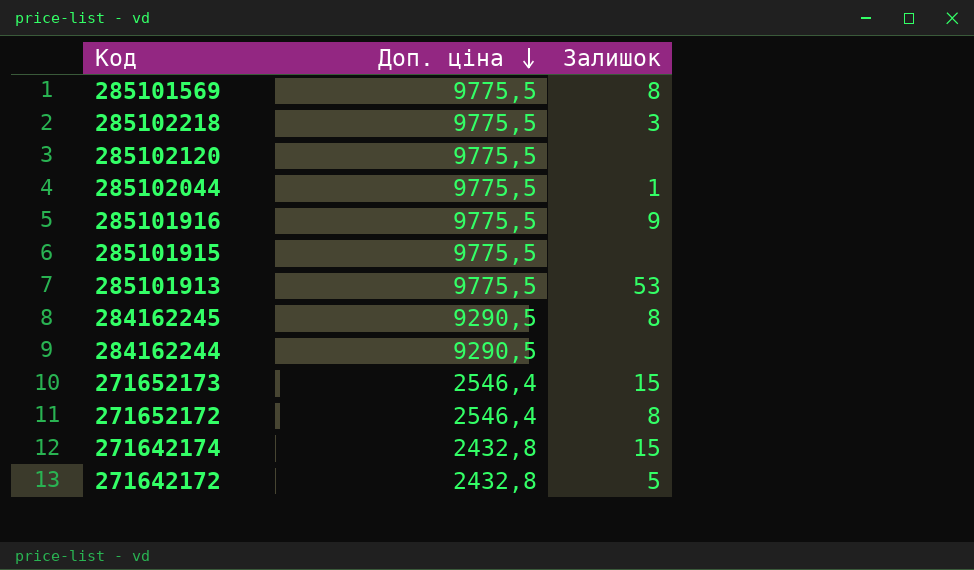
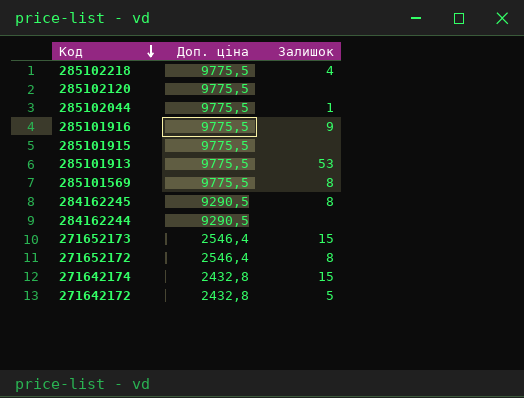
row order: Доп. ціна descending -> Код descending
285102218 | Залишок: 3 -> 4

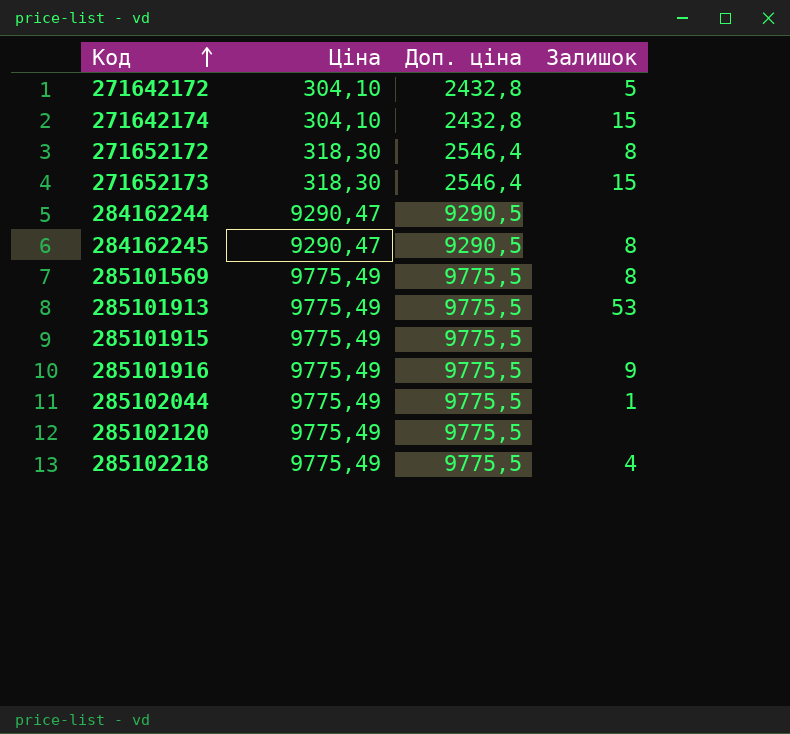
row order: Код descending -> Код ascending
column Ціна | position: none -> 2

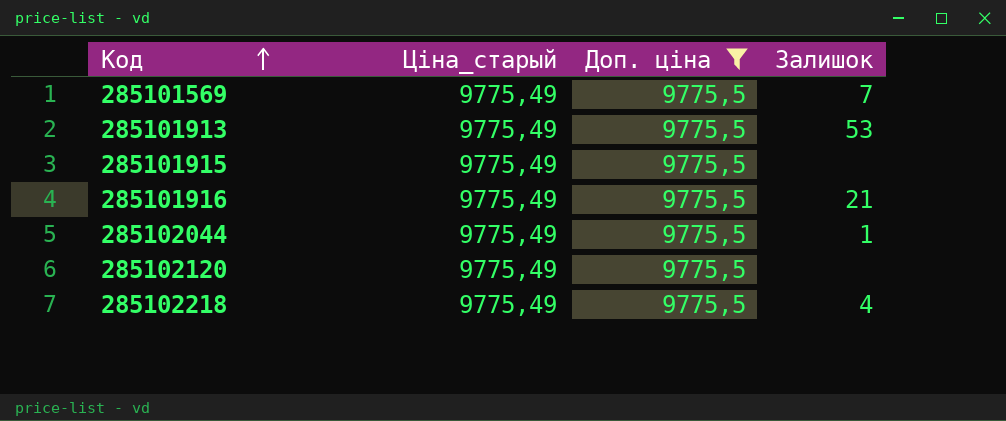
filter: none -> Доп. ціна = 9775,5
column name: Ціна -> Ціна_старый
285101569 | Залишок: 8 -> 7
285101916 | Залишок: 9 -> 21

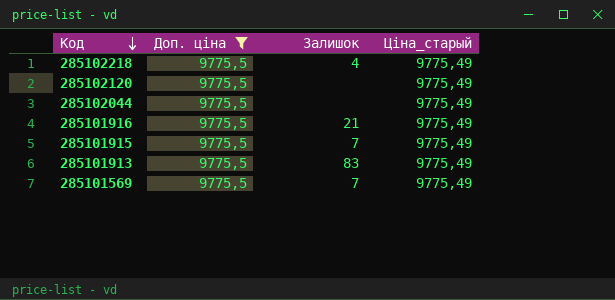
row order: Код ascending -> Код descending
column Ціна_старый | position: 2 -> 4
285102044 | Залишок: 1 -> none
285101915 | Залишок: none -> 7
285101913 | Залишок: 53 -> 83

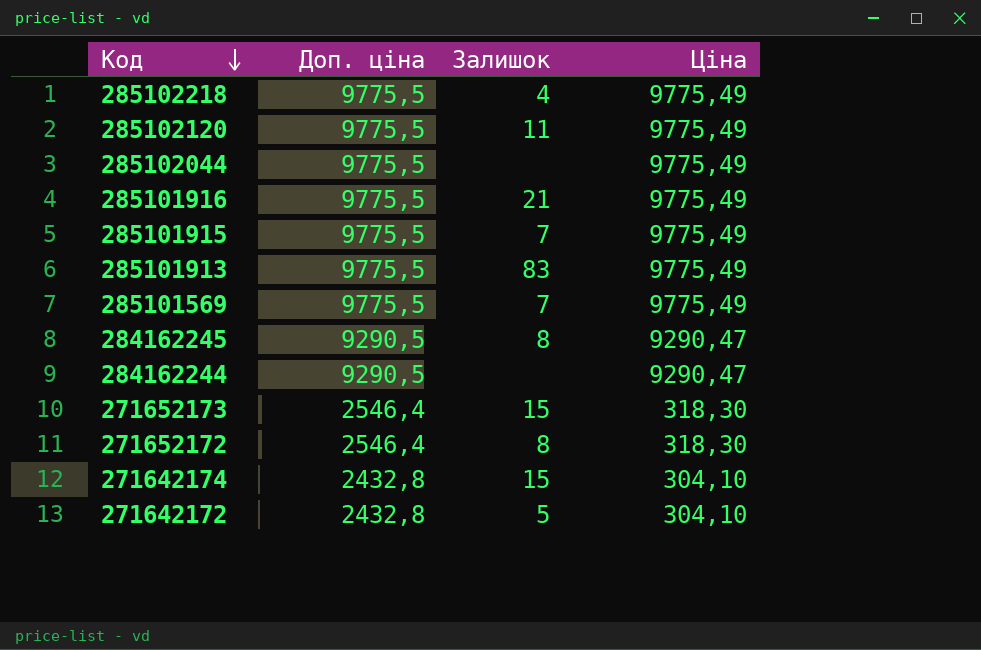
filter: Доп. ціна = 9775,5 -> none
column name: Ціна_старый -> Ціна
285102120 | Залишок: none -> 11

